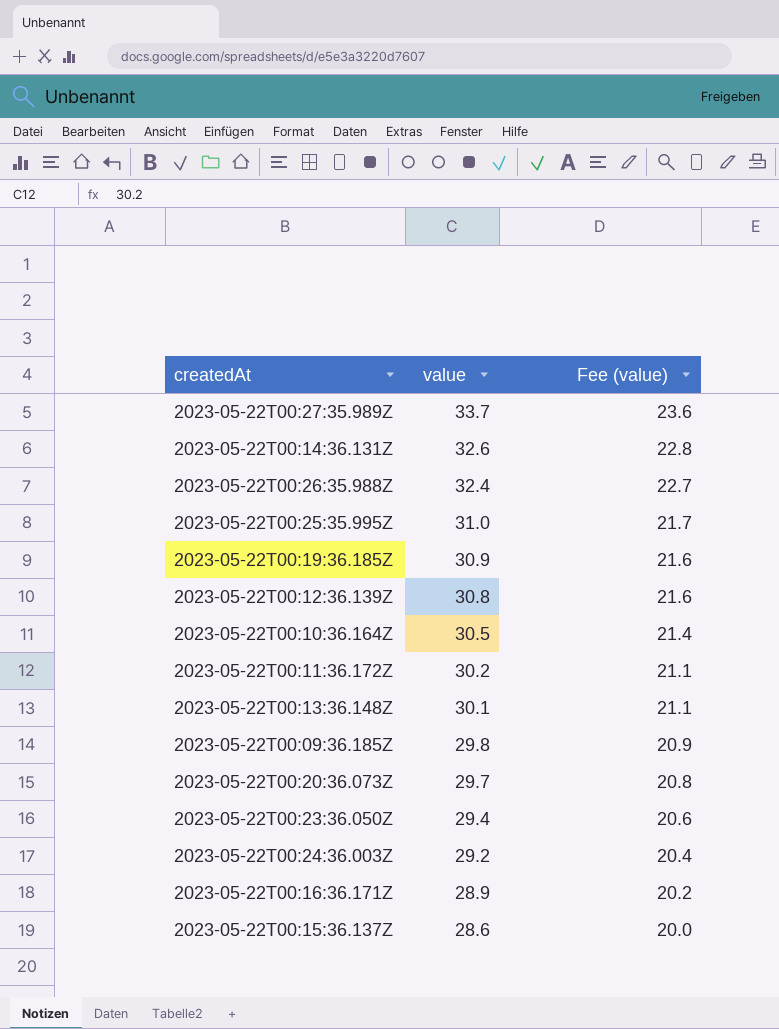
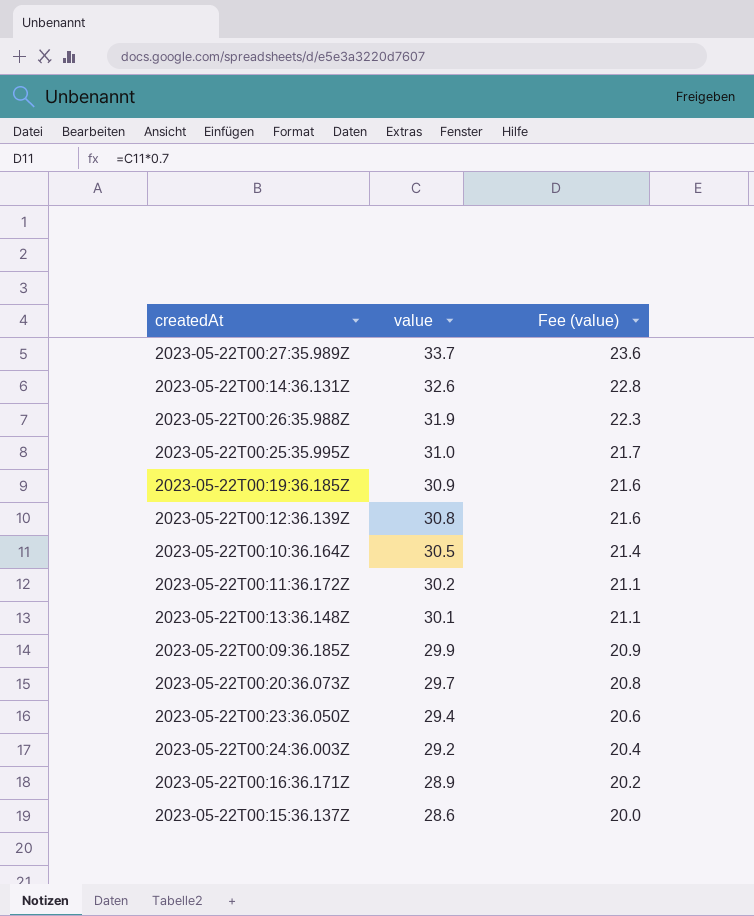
2023-05-22T00:26:35.988Z | value: 32.4 -> 31.9
2023-05-22T00:26:35.988Z | Fee (value): 22.7 -> 22.3
2023-05-22T00:09:36.185Z | value: 29.8 -> 29.9

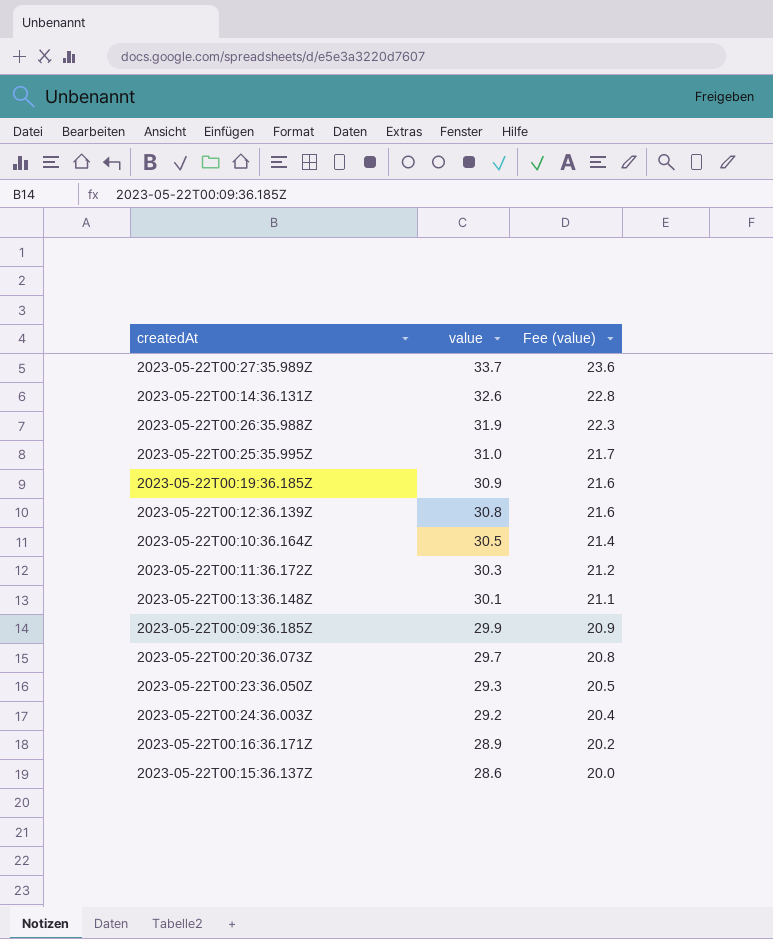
2023-05-22T00:11:36.172Z | value: 30.2 -> 30.3
2023-05-22T00:11:36.172Z | Fee (value): 21.1 -> 21.2
2023-05-22T00:23:36.050Z | value: 29.4 -> 29.3
2023-05-22T00:23:36.050Z | Fee (value): 20.6 -> 20.5

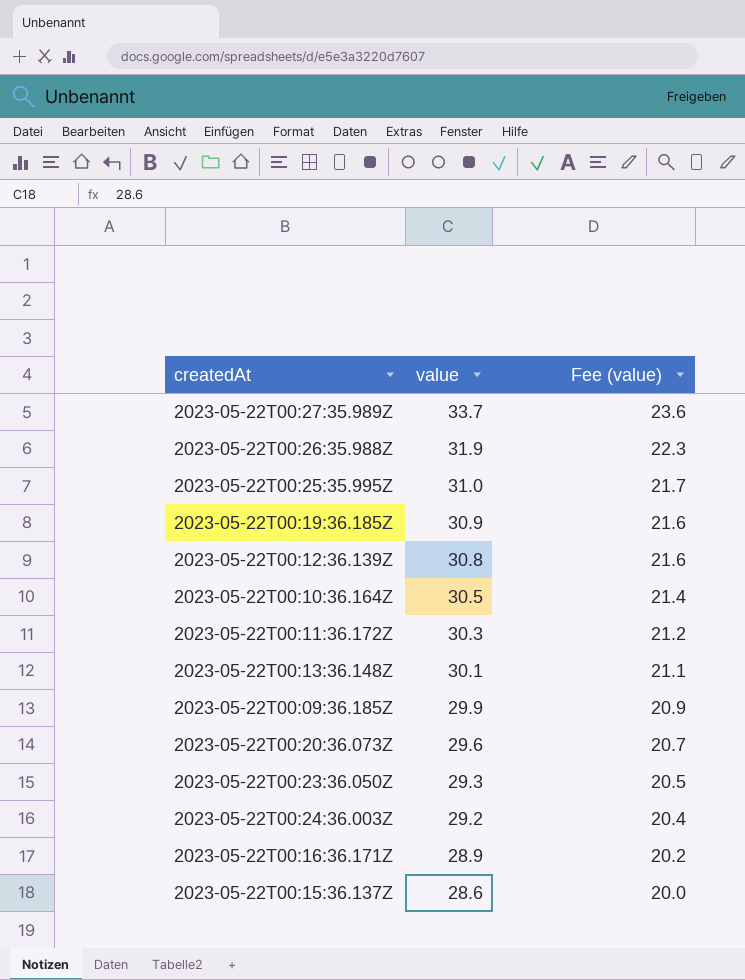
row 2023-05-22T00:14:36.131Z: 32.6 | 22.8 -> none
2023-05-22T00:20:36.073Z | value: 29.7 -> 29.6
2023-05-22T00:20:36.073Z | Fee (value): 20.8 -> 20.7

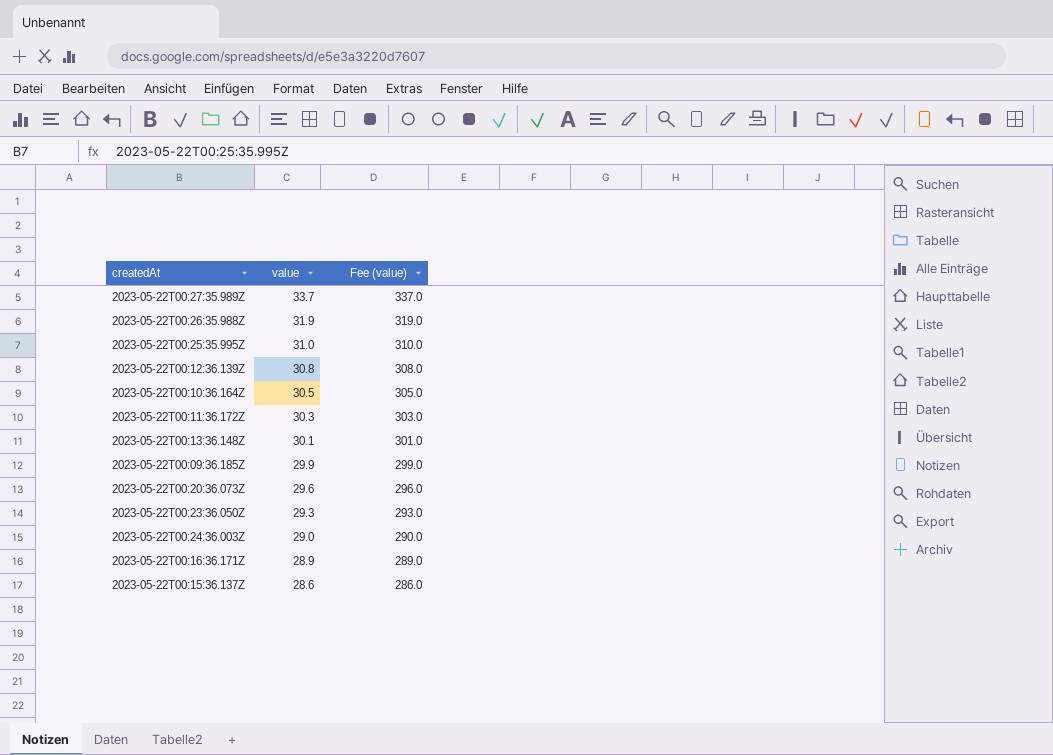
column Fee (value) | formula: [value] * 0.7 -> [value] * 10
row 2023-05-22T00:19:36.185Z: 30.9 | 21.6 -> none
2023-05-22T00:24:36.003Z | value: 29.2 -> 29.0

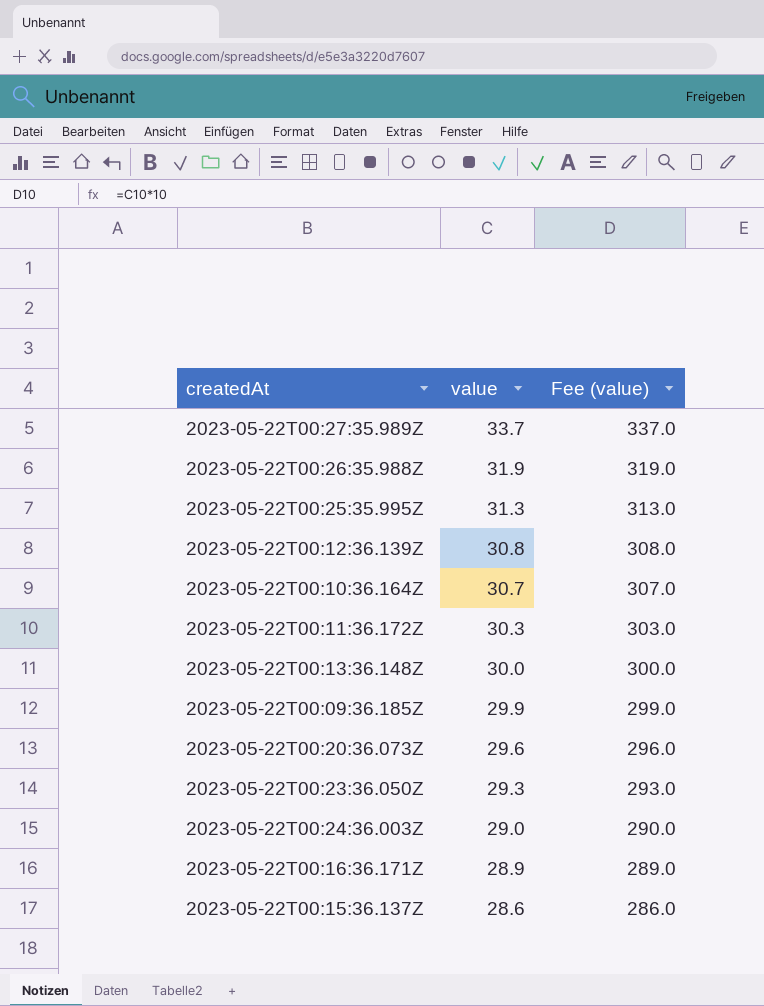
2023-05-22T00:25:35.995Z | value: 31.0 -> 31.3
2023-05-22T00:25:35.995Z | Fee (value): 310.0 -> 313.0
2023-05-22T00:10:36.164Z | value: 30.5 -> 30.7
2023-05-22T00:10:36.164Z | Fee (value): 305.0 -> 307.0
2023-05-22T00:13:36.148Z | value: 30.1 -> 30.0
2023-05-22T00:13:36.148Z | Fee (value): 301.0 -> 300.0

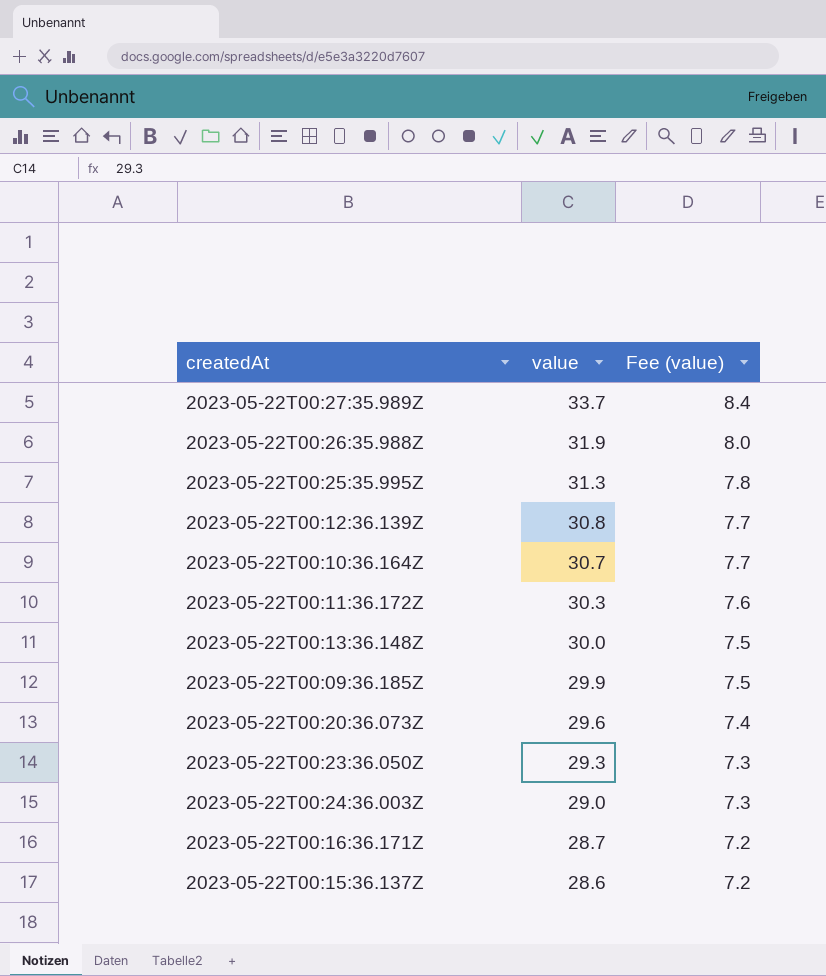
column Fee (value) | formula: [value] * 10 -> [value] * 0.25
2023-05-22T00:16:36.171Z | value: 28.9 -> 28.7

